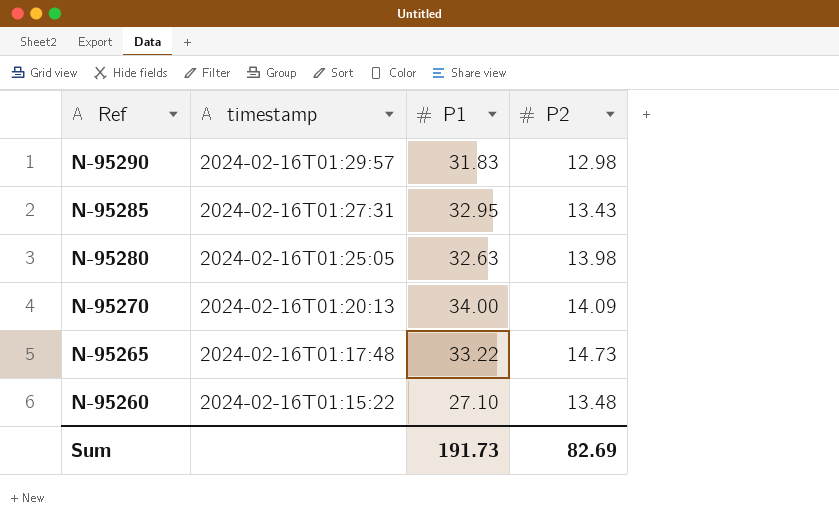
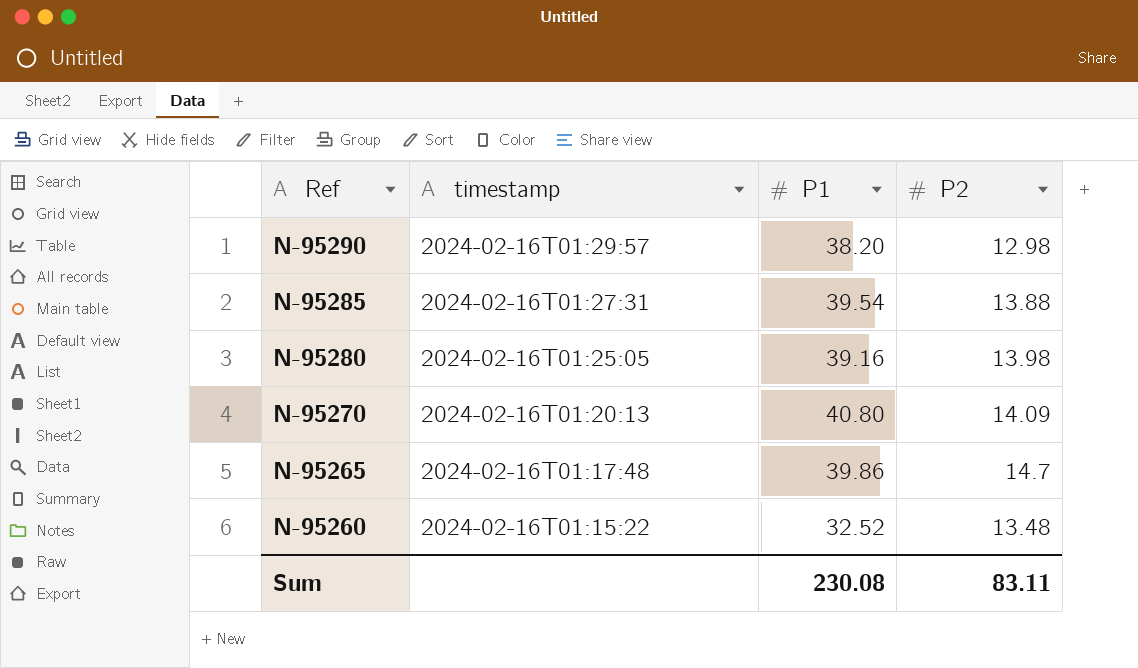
N-95290 | P1: 31.83 -> 38.20
N-95285 | P1: 32.95 -> 39.54
N-95285 | P2: 13.43 -> 13.88
N-95280 | P1: 32.63 -> 39.16
N-95270 | P1: 34.00 -> 40.80
N-95265 | P1: 33.22 -> 39.86
N-95265 | P2: 14.73 -> 14.7
N-95260 | P1: 27.10 -> 32.52
Sum | P1: 191.73 -> 230.08
Sum | P2: 82.69 -> 83.11

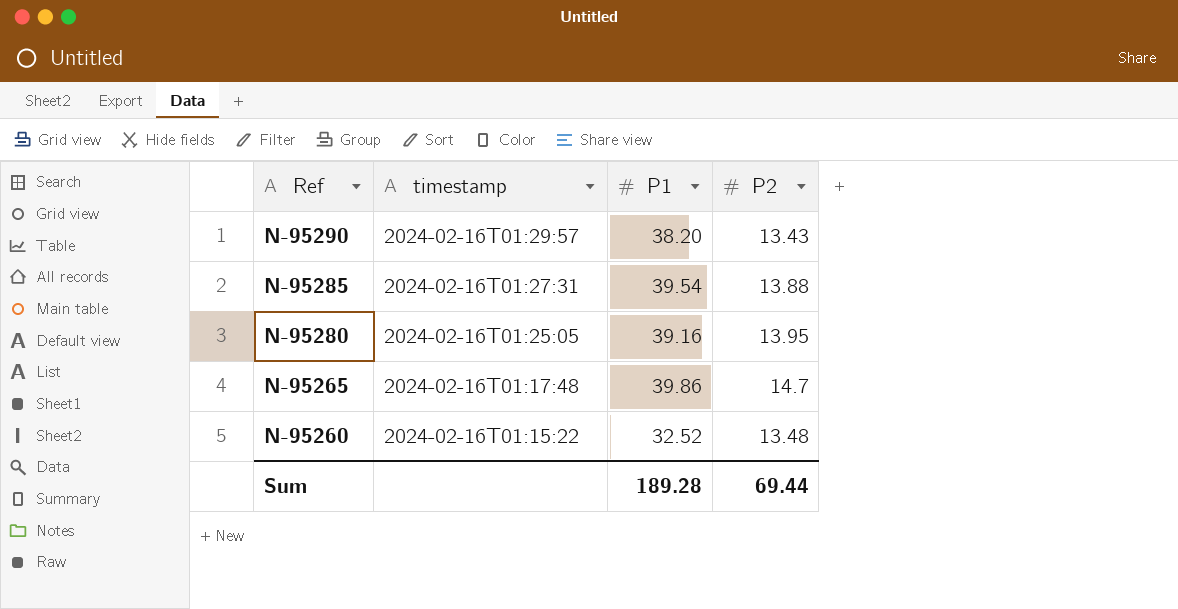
row N-95270: 2024-02-16T01:20:13 | 40.80 | 14.09 -> none
N-95290 | P2: 12.98 -> 13.43
N-95280 | P2: 13.98 -> 13.95
Sum | P1: 230.08 -> 189.28
Sum | P2: 83.11 -> 69.44

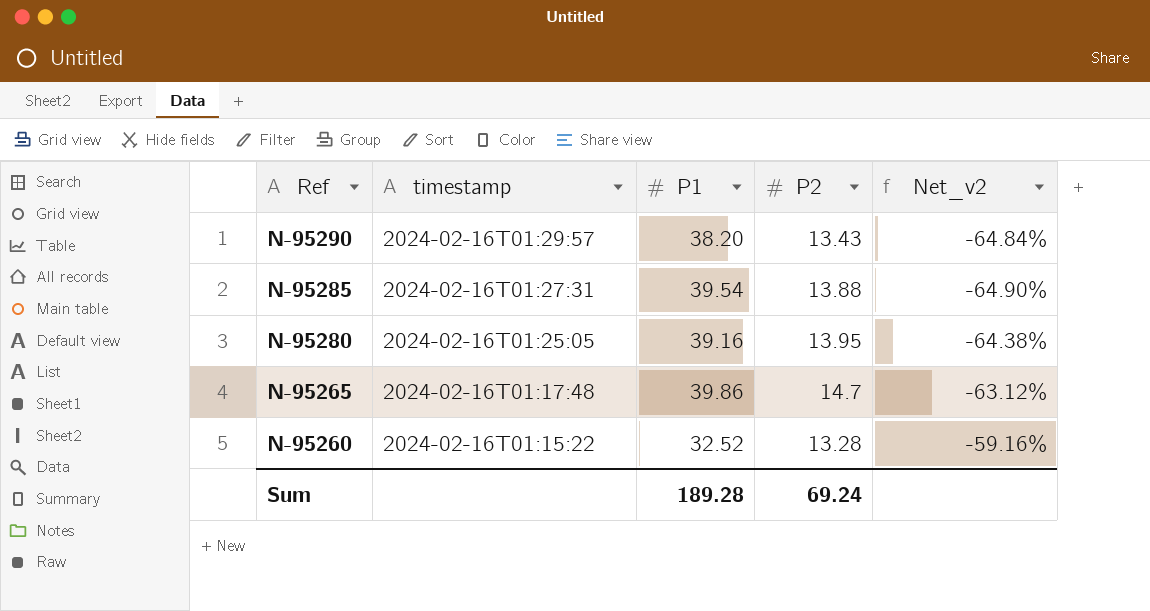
column Net_v2 | formula: none -> ([P2] - [P1]) / [P1]
N-95260 | P2: 13.48 -> 13.28
Sum | P2: 69.44 -> 69.24

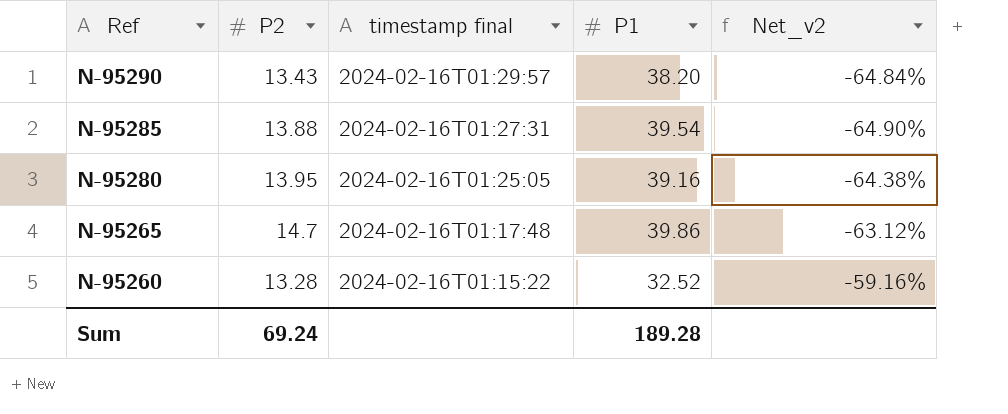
column P2 | position: 4 -> 2
column name: timestamp -> timestamp final

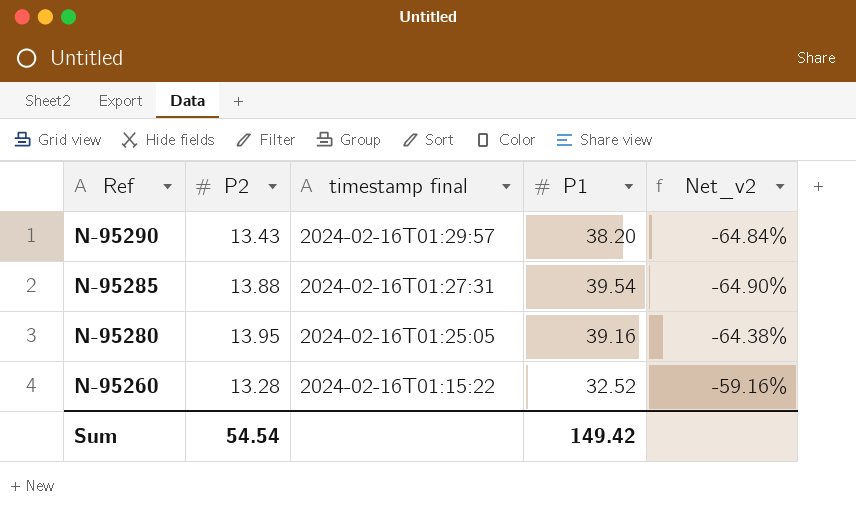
row N-95265: 14.7 | 2024-02-16T01:17:48 | 39.86 | -63.12% -> none
Sum | P2: 69.24 -> 54.54
Sum | P1: 189.28 -> 149.42

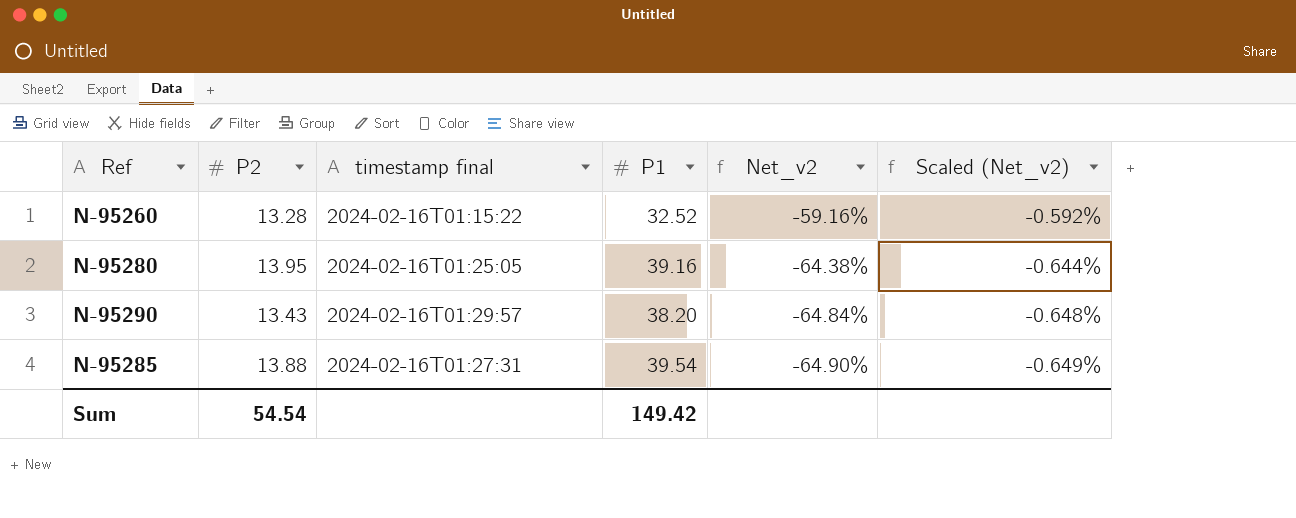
row order: Ref descending -> Net_v2 descending
column Scaled (Net_v2) | formula: none -> [Net_v2] * 0.01

